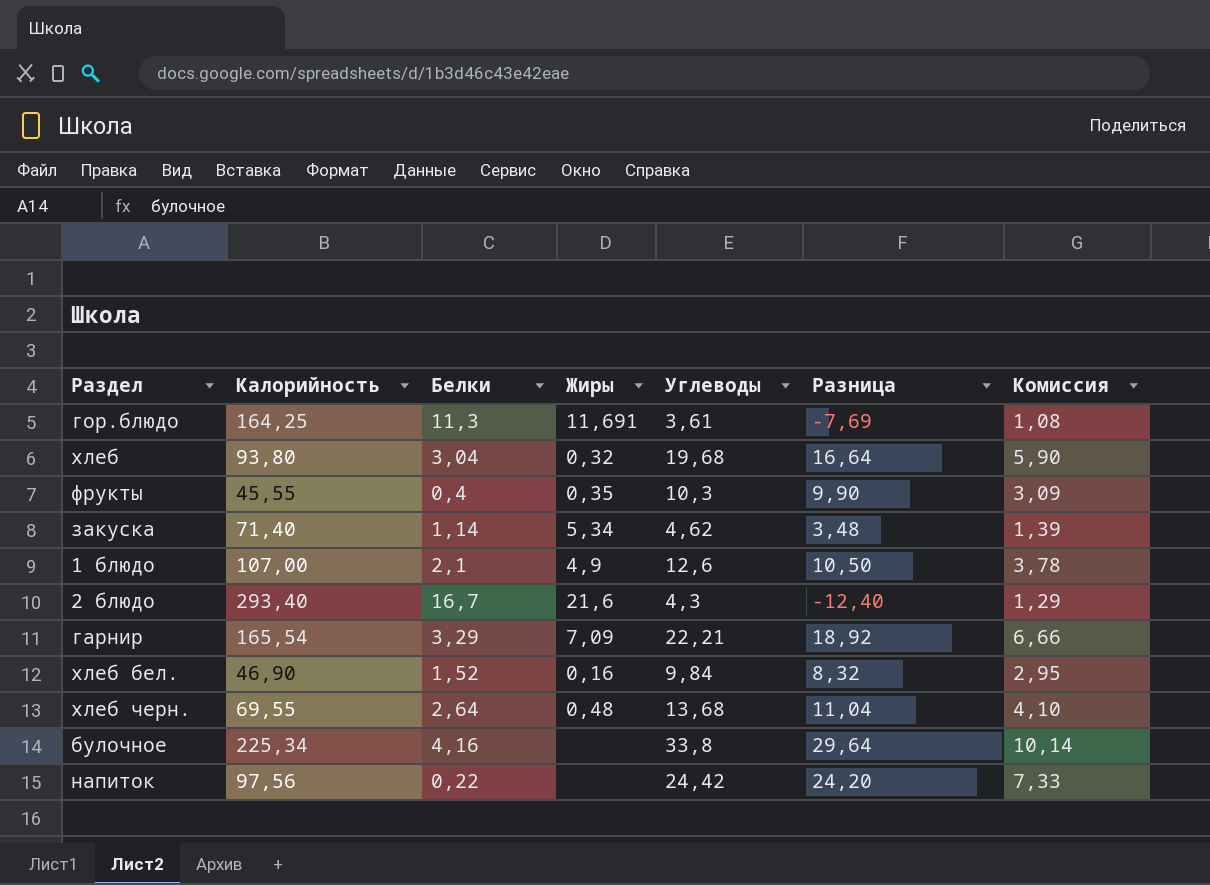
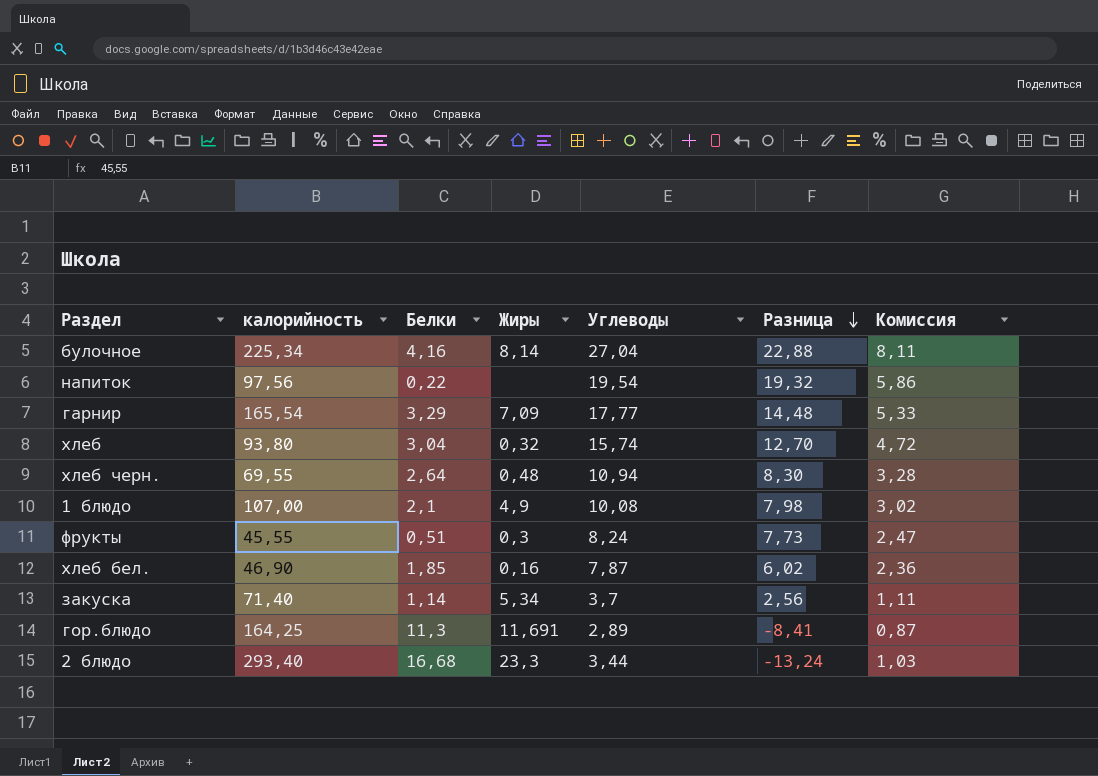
row order: none -> Разница descending
column name: Калорийность -> калорийность
булочное | Жиры: none -> 8,14
булочное | Углеводы: 33,8 -> 27,04
булочное | Разница: 29,64 -> 22,88
булочное | Комиссия: 10,14 -> 8,11
напиток | Углеводы: 24,42 -> 19,54
напиток | Разница: 24,20 -> 19,32
напиток | Комиссия: 7,33 -> 5,86
гарнир | Углеводы: 22,21 -> 17,77
гарнир | Разница: 18,92 -> 14,48
гарнир | Комиссия: 6,66 -> 5,33
хлеб | Углеводы: 19,68 -> 15,74
хлеб | Разница: 16,64 -> 12,70
хлеб | Комиссия: 5,90 -> 4,72
хлеб черн. | Углеводы: 13,68 -> 10,94
хлеб черн. | Разница: 11,04 -> 8,30
хлеб черн. | Комиссия: 4,10 -> 3,28
1 блюдо | Углеводы: 12,6 -> 10,08
1 блюдо | Разница: 10,50 -> 7,98
1 блюдо | Комиссия: 3,78 -> 3,02
фрукты | Белки: 0,4 -> 0,51
фрукты | Жиры: 0,35 -> 0,3
фрукты | Углеводы: 10,3 -> 8,24
фрукты | Разница: 9,90 -> 7,73
фрукты | Комиссия: 3,09 -> 2,47
хлеб бел. | Белки: 1,52 -> 1,85
хлеб бел. | Углеводы: 9,84 -> 7,87
хлеб бел. | Разница: 8,32 -> 6,02
хлеб бел. | Комиссия: 2,95 -> 2,36
закуска | Углеводы: 4,62 -> 3,7
закуска | Разница: 3,48 -> 2,56
закуска | Комиссия: 1,39 -> 1,11
гор.блюдо | Углеводы: 3,61 -> 2,89
гор.блюдо | Разница: -7,69 -> -8,41
гор.блюдо | Комиссия: 1,08 -> 0,87
2 блюдо | Белки: 16,7 -> 16,68
2 блюдо | Жиры: 21,6 -> 23,3
2 блюдо | Углеводы: 4,3 -> 3,44
2 блюдо | Разница: -12,40 -> -13,24
2 блюдо | Комиссия: 1,29 -> 1,03

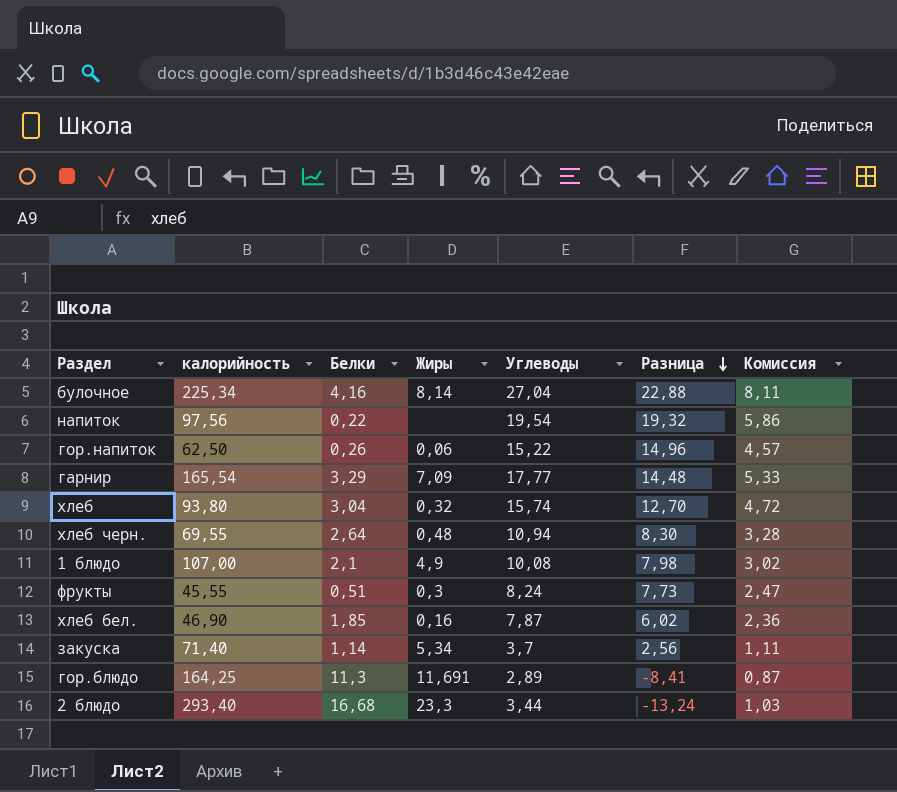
row гор.напиток: none -> 62,50 | 0,26 | 0,06 | 15,22 | 14,96 | 4,57

